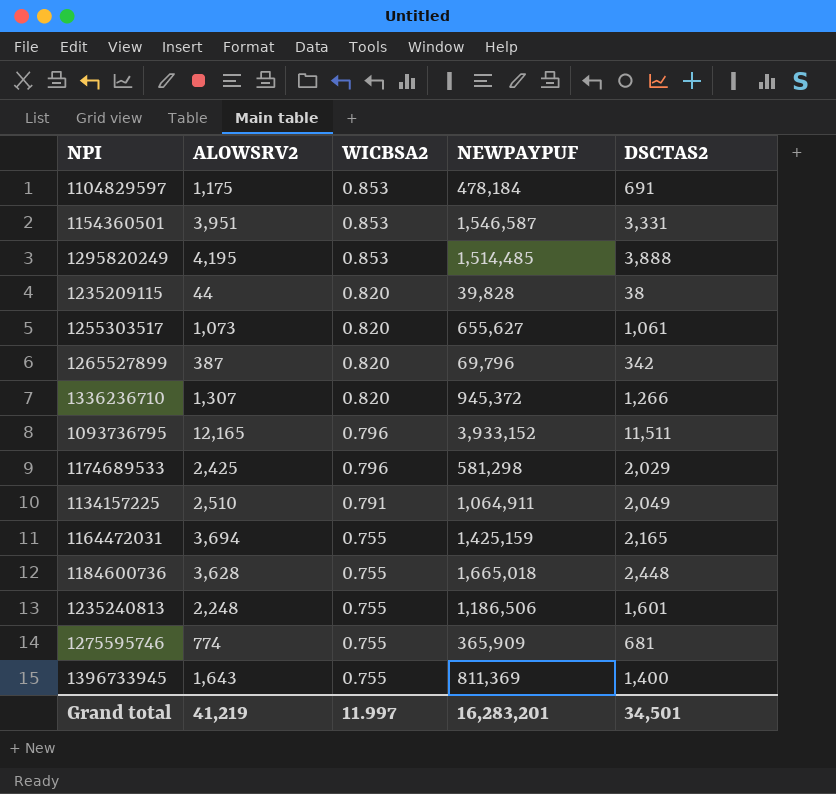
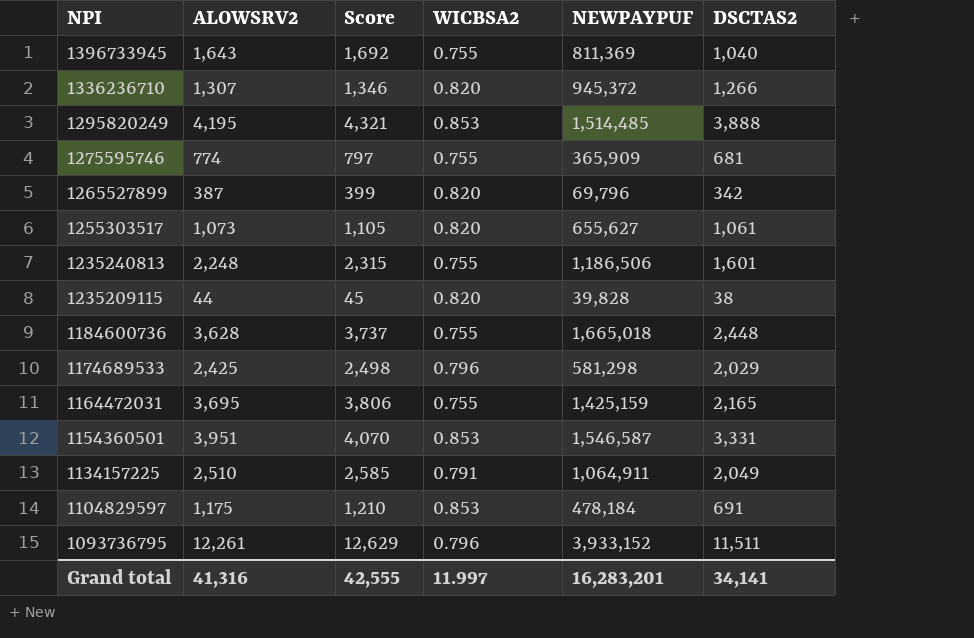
row order: WICBSA2 descending -> NPI descending
column Score | formula: none -> [ALOWSRV2] * 1.03
1396733945 | DSCTAS2: 1,400 -> 1,040
1164472031 | ALOWSRV2: 3,694 -> 3,695
1093736795 | ALOWSRV2: 12,165 -> 12,261
Grand total | ALOWSRV2: 41,219 -> 41,316
Grand total | DSCTAS2: 34,501 -> 34,141

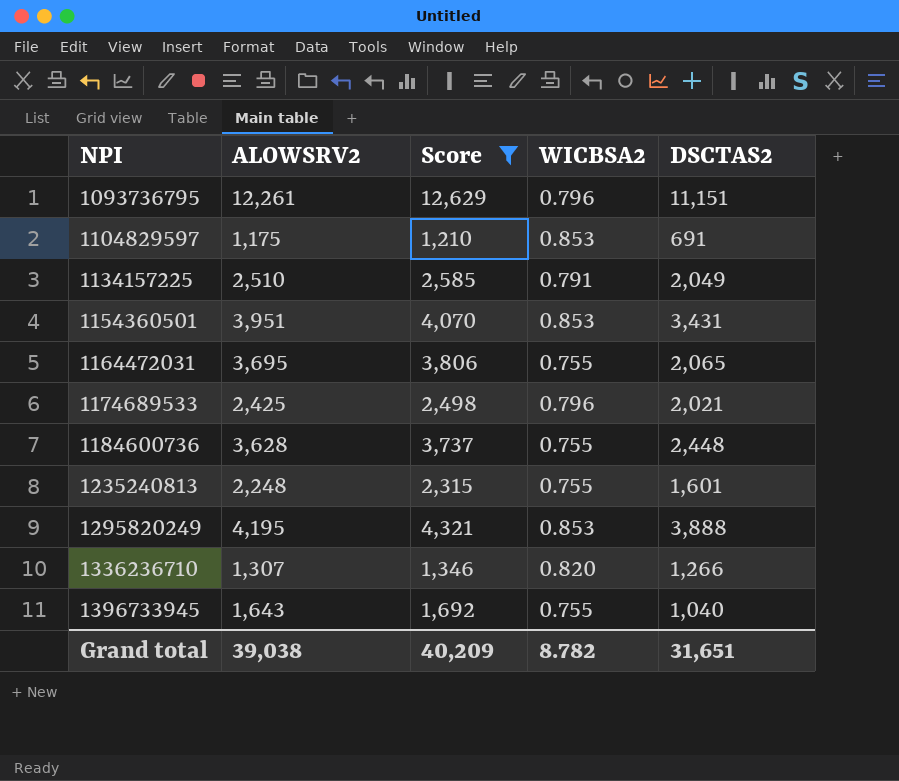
filter: none -> Score >= 1,210
row order: NPI descending -> NPI ascending
column NEWPAYPUF | position: 5 -> none
1093736795 | DSCTAS2: 11,511 -> 11,151
1154360501 | DSCTAS2: 3,331 -> 3,431
1164472031 | DSCTAS2: 2,165 -> 2,065
1174689533 | DSCTAS2: 2,029 -> 2,021
Grand total | ALOWSRV2: 41,316 -> 39,038
Grand total | Score: 42,555 -> 40,209
Grand total | WICBSA2: 11.997 -> 8.782
Grand total | DSCTAS2: 34,141 -> 31,651

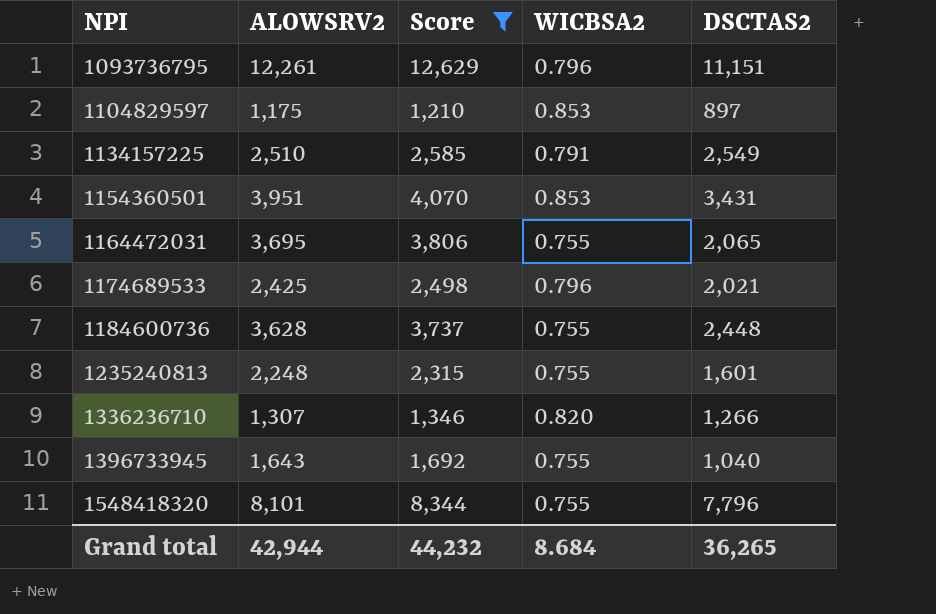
row 1295820249: 4,195 | 4,321 | 0.853 | 3,888 -> none
1104829597 | DSCTAS2: 691 -> 897
1134157225 | DSCTAS2: 2,049 -> 2,549
row 1548418320: none -> 8,101 | 8,344 | 0.755 | 7,796
Grand total | ALOWSRV2: 39,038 -> 42,944
Grand total | Score: 40,209 -> 44,232
Grand total | WICBSA2: 8.782 -> 8.684
Grand total | DSCTAS2: 31,651 -> 36,265

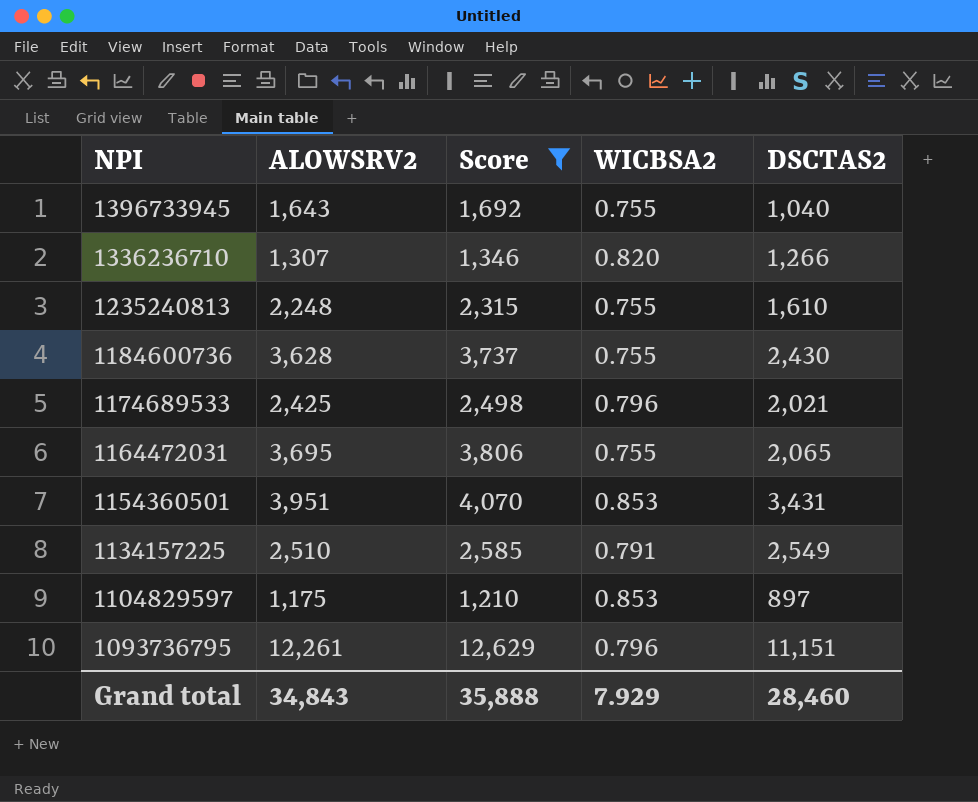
row order: NPI ascending -> NPI descending
row 1548418320: 8,101 | 8,344 | 0.755 | 7,796 -> none
1235240813 | DSCTAS2: 1,601 -> 1,610
1184600736 | DSCTAS2: 2,448 -> 2,430
Grand total | ALOWSRV2: 42,944 -> 34,843
Grand total | Score: 44,232 -> 35,888
Grand total | WICBSA2: 8.684 -> 7.929
Grand total | DSCTAS2: 36,265 -> 28,460

